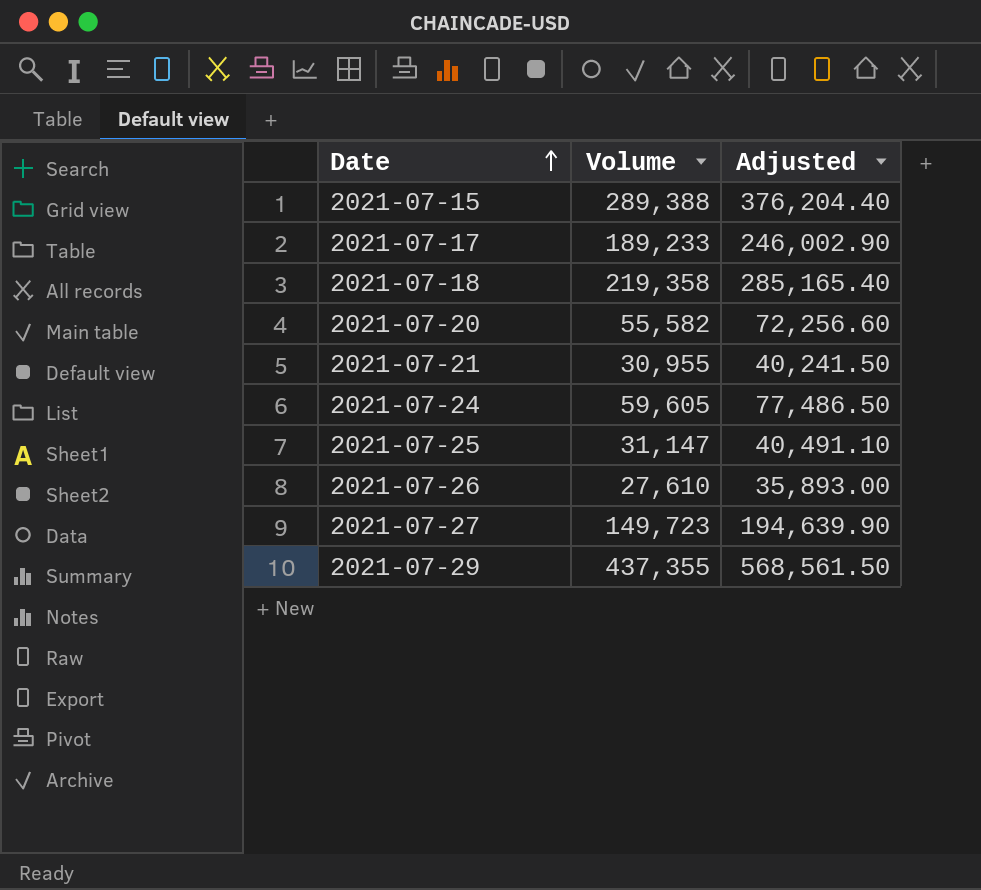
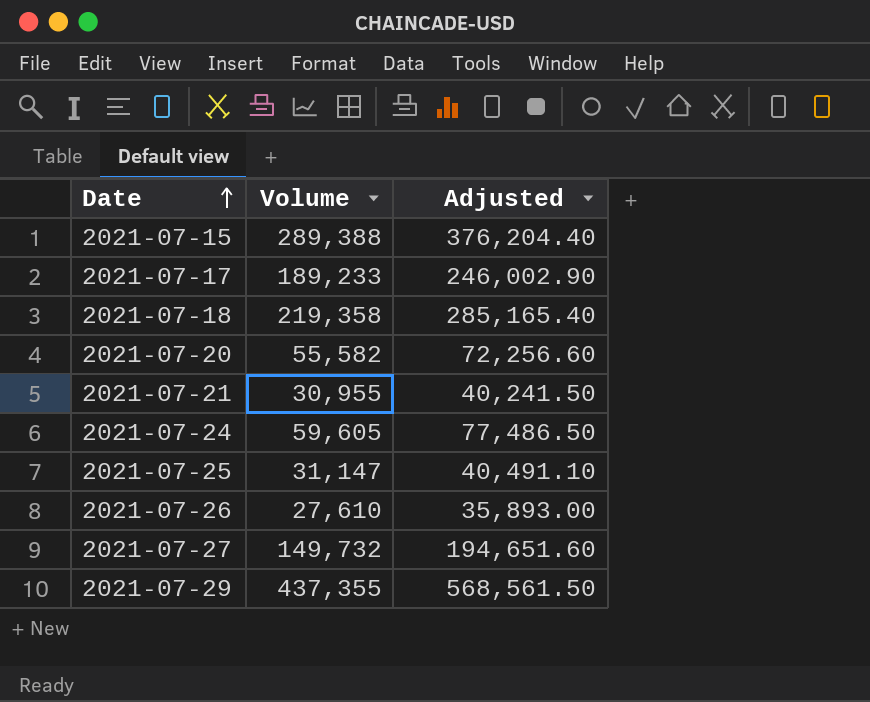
2021-07-27 | Volume: 149,723 -> 149,732
2021-07-27 | Adjusted: 194,639.90 -> 194,651.60

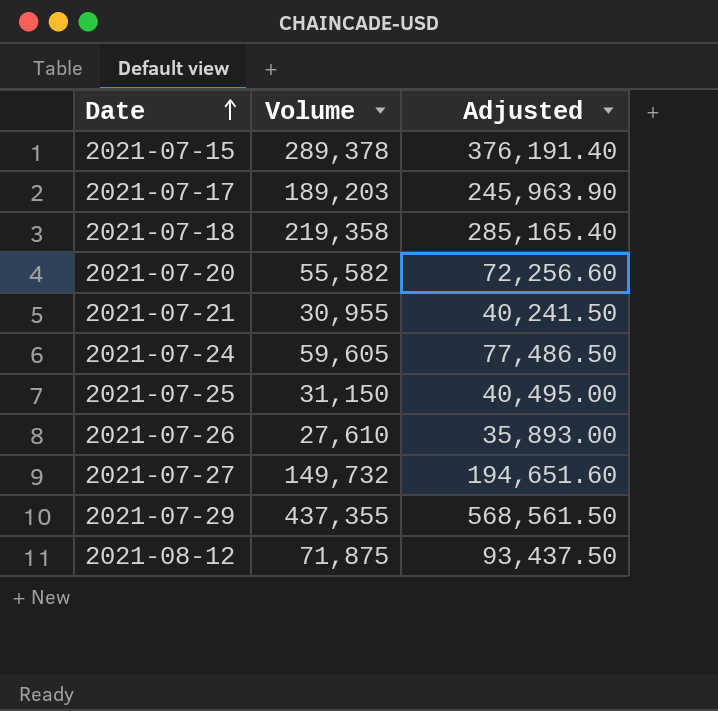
2021-07-15 | Volume: 289,388 -> 289,378
2021-07-15 | Adjusted: 376,204.40 -> 376,191.40
2021-07-17 | Volume: 189,233 -> 189,203
2021-07-17 | Adjusted: 246,002.90 -> 245,963.90
2021-07-25 | Volume: 31,147 -> 31,150
2021-07-25 | Adjusted: 40,491.10 -> 40,495.00
row 2021-08-12: none -> 71,875 | 93,437.50

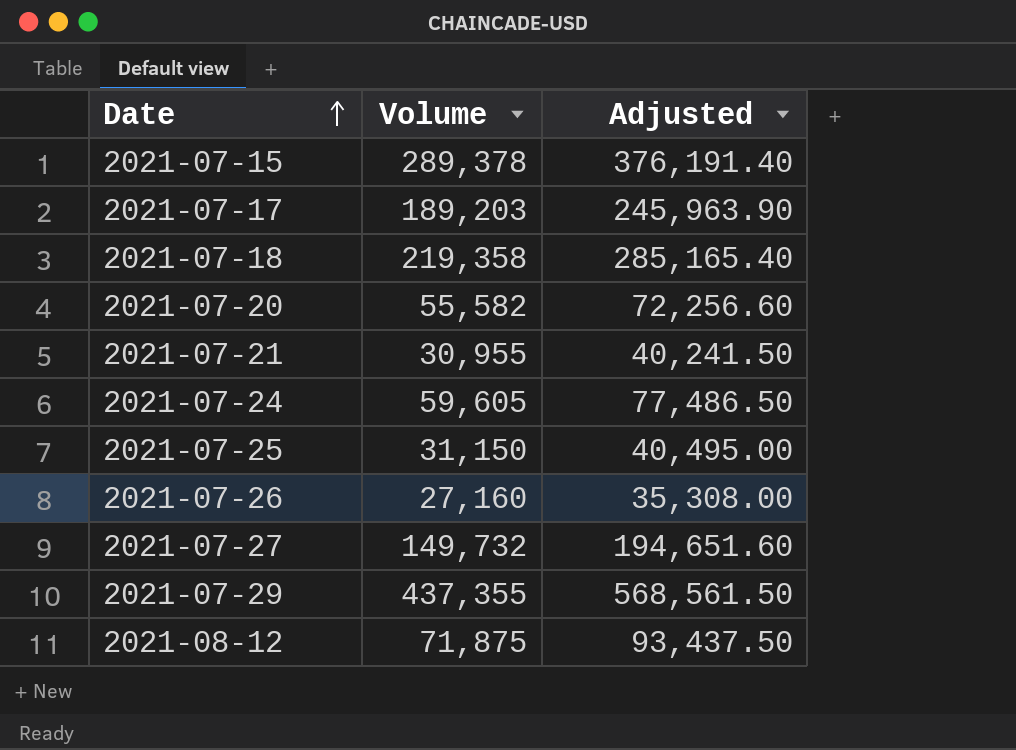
2021-07-26 | Volume: 27,610 -> 27,160
2021-07-26 | Adjusted: 35,893.00 -> 35,308.00

